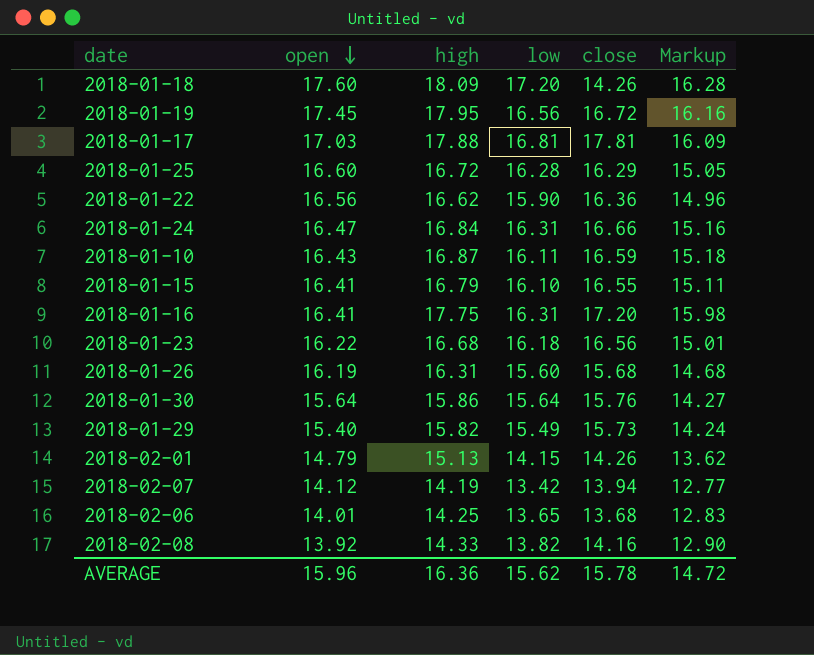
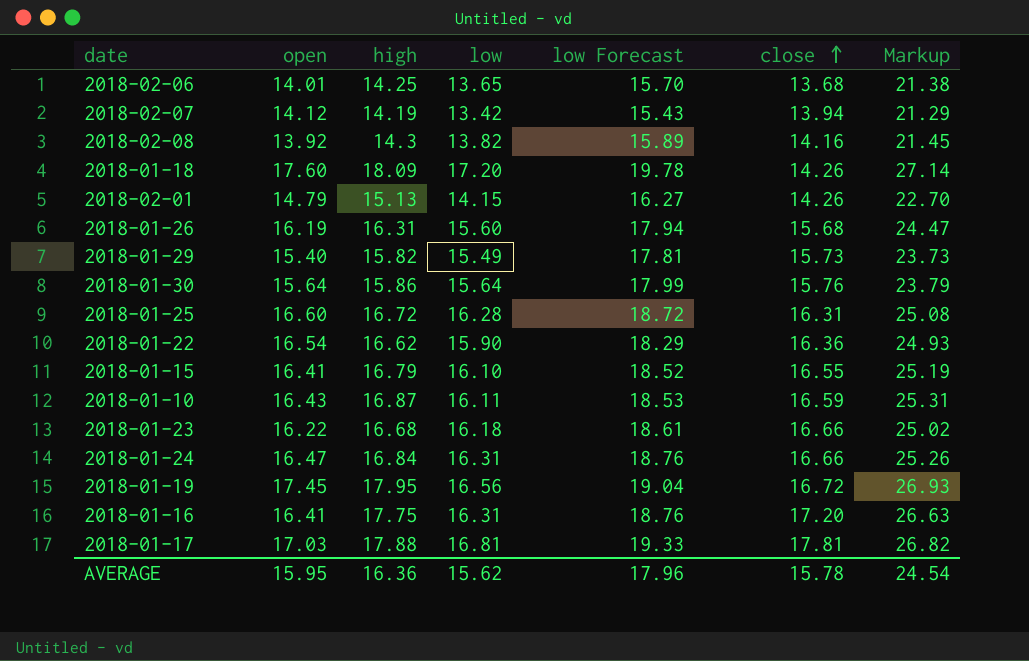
row order: open descending -> close ascending
column low Forecast | formula: none -> [low] * 1.15
column Markup | formula: [high] * 0.9 -> [high] * 1.5
2018-02-08 | high: 14.33 -> 14.3
2018-01-25 | close: 16.29 -> 16.31
2018-01-22 | open: 16.56 -> 16.54
2018-01-23 | close: 16.56 -> 16.66
AVERAGE | open: 15.96 -> 15.95
AVERAGE | Markup: 14.72 -> 24.54

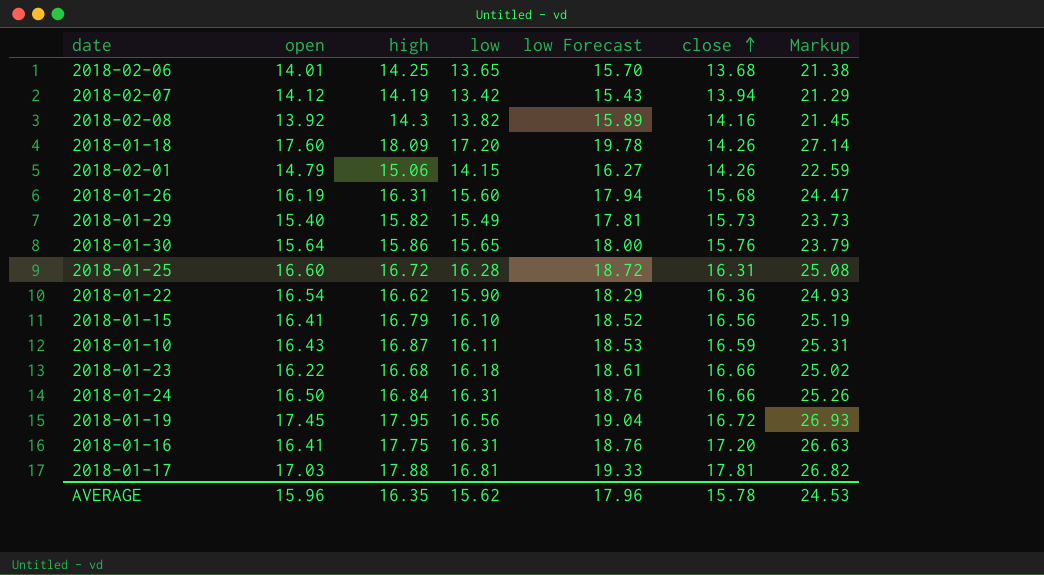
2018-02-01 | high: 15.13 -> 15.06
2018-02-01 | Markup: 22.70 -> 22.59
2018-01-30 | low: 15.64 -> 15.65
2018-01-30 | low Forecast: 17.99 -> 18.00
2018-01-15 | close: 16.55 -> 16.56
2018-01-24 | open: 16.47 -> 16.50
AVERAGE | open: 15.95 -> 15.96
AVERAGE | high: 16.36 -> 16.35
AVERAGE | Markup: 24.54 -> 24.53

